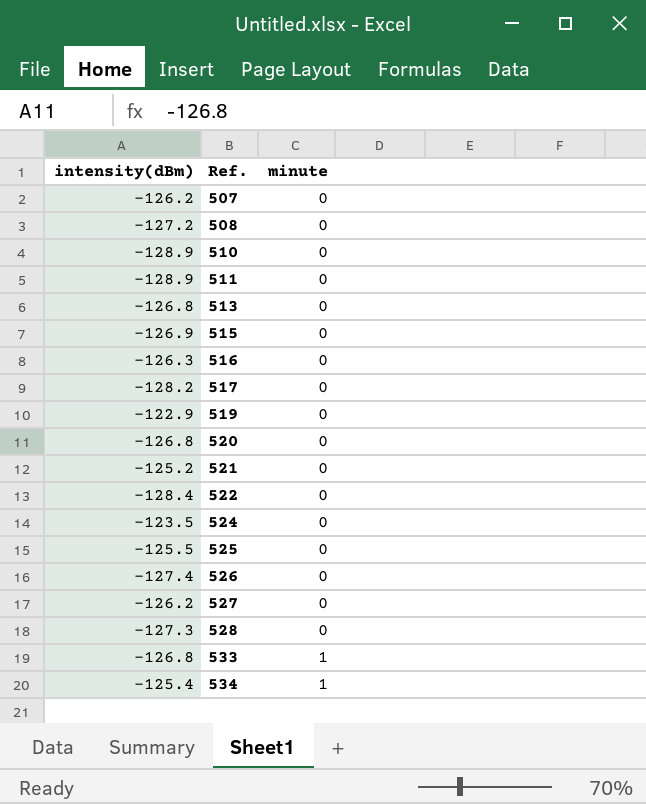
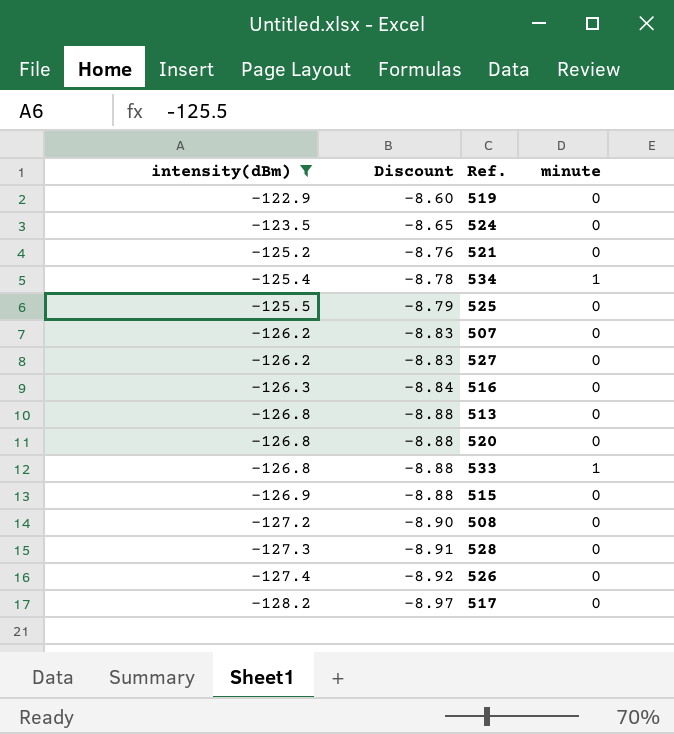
filter: none -> intensity(dBm) >= -128.2
row order: Ref. ascending -> intensity(dBm) descending
column Discount | formula: none -> [intensity(dBm)] * 0.07

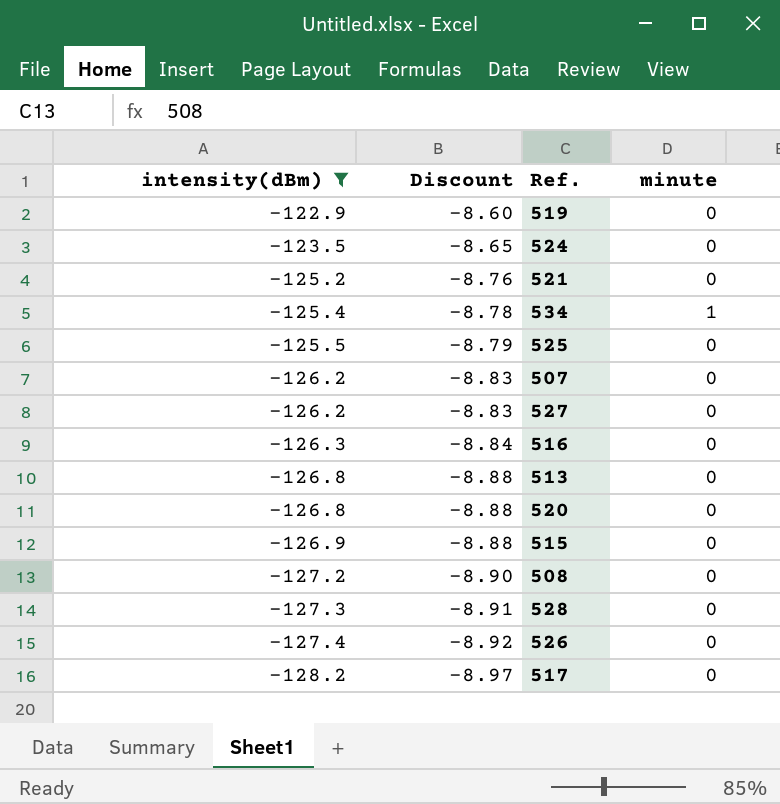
row 533: -126.8 | -8.88 | 1 -> none

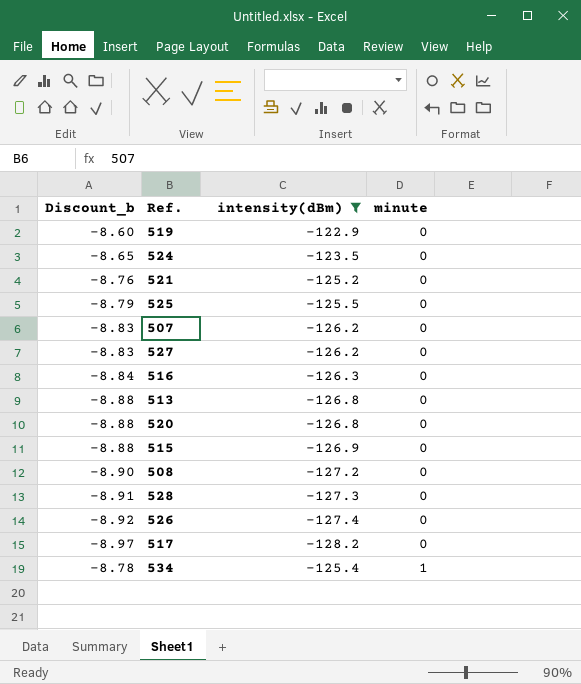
row order: intensity(dBm) descending -> minute ascending
column name: Discount -> Discount_b
column intensity(dBm) | position: 1 -> 3

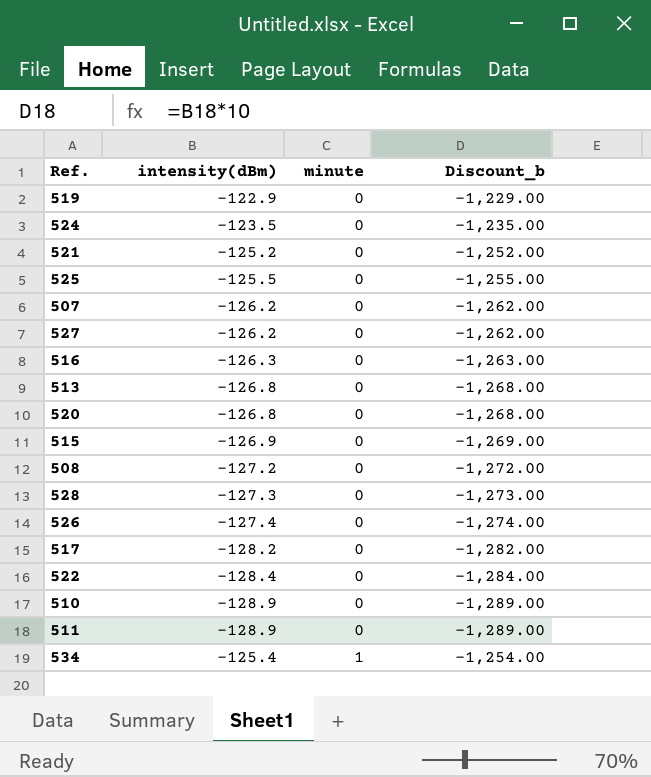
filter: intensity(dBm) >= -128.2 -> none
column Discount_b | formula: [intensity(dBm)] * 0.07 -> [intensity(dBm)] * 10
column Discount_b | position: 1 -> 4

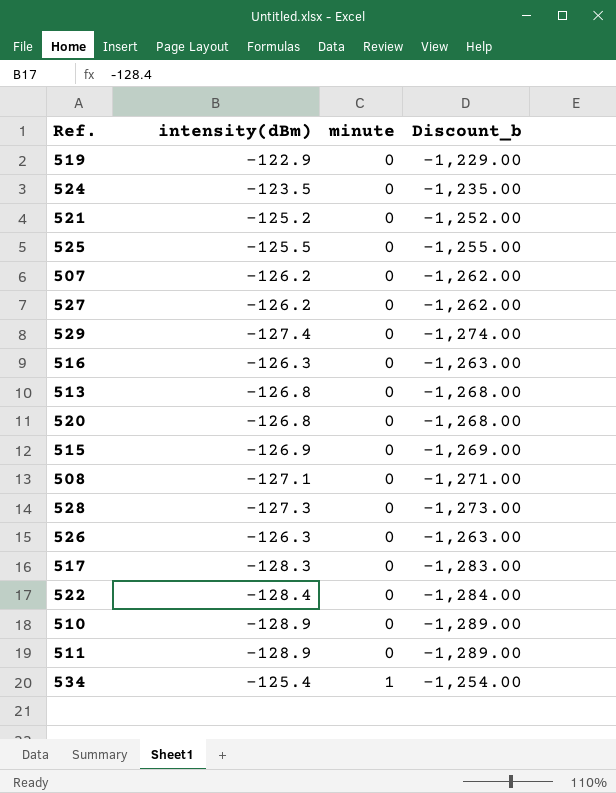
row 529: none -> -127.4 | 0 | -1,274.00
508 | intensity(dBm): -127.2 -> -127.1
508 | Discount_b: -1,272.00 -> -1,271.00
526 | intensity(dBm): -127.4 -> -126.3
526 | Discount_b: -1,274.00 -> -1,263.00
517 | intensity(dBm): -128.2 -> -128.3
517 | Discount_b: -1,282.00 -> -1,283.00

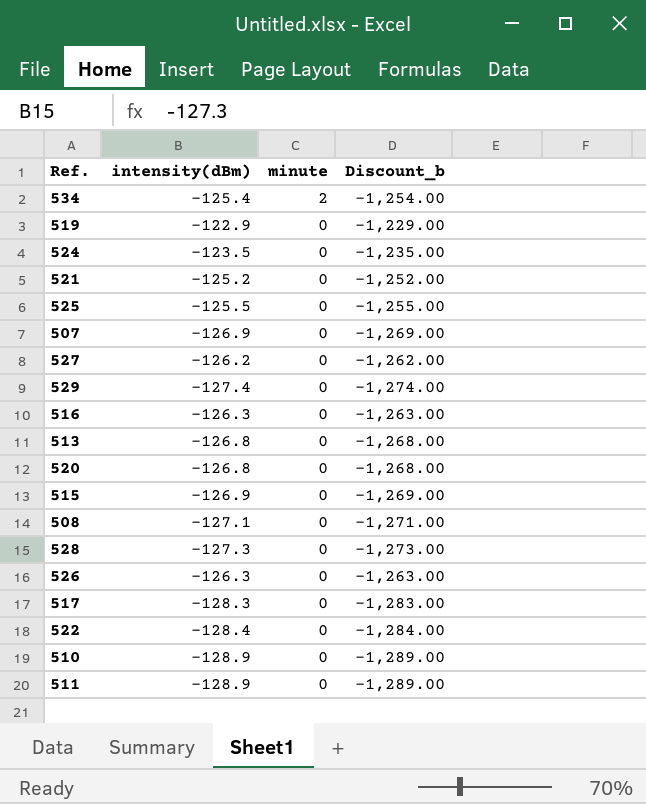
row order: minute ascending -> minute descending
534 | minute: 1 -> 2
507 | intensity(dBm): -126.2 -> -126.9
507 | Discount_b: -1,262.00 -> -1,269.00

